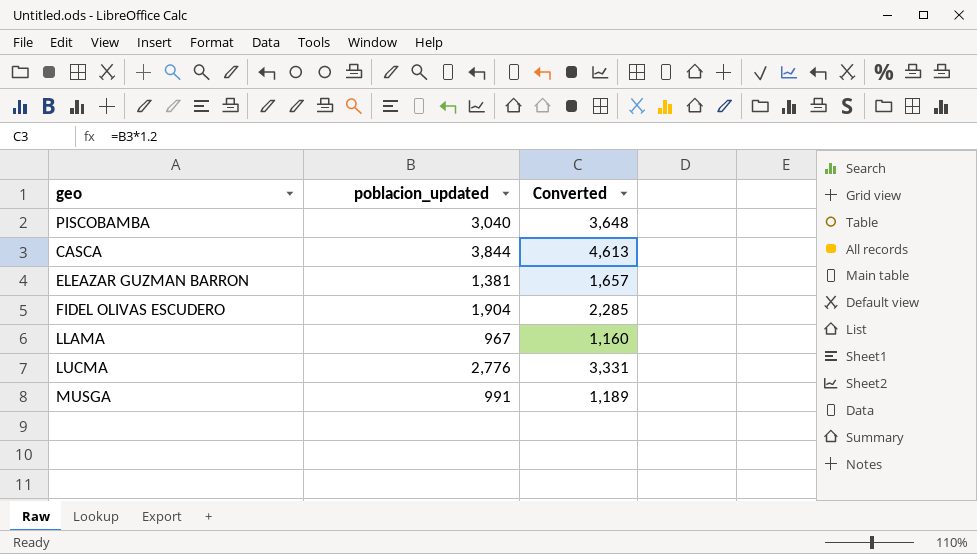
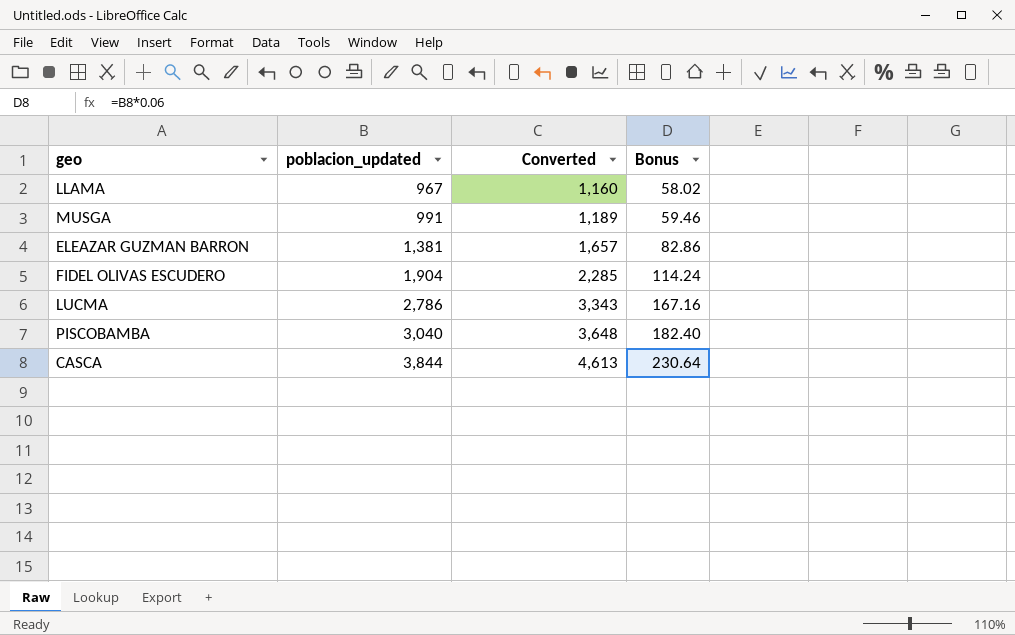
row order: none -> poblacion_updated ascending
column Bonus | formula: none -> [poblacion_updated] * 0.06
LUCMA | poblacion_updated: 2,776 -> 2,786
LUCMA | Converted: 3,331 -> 3,343

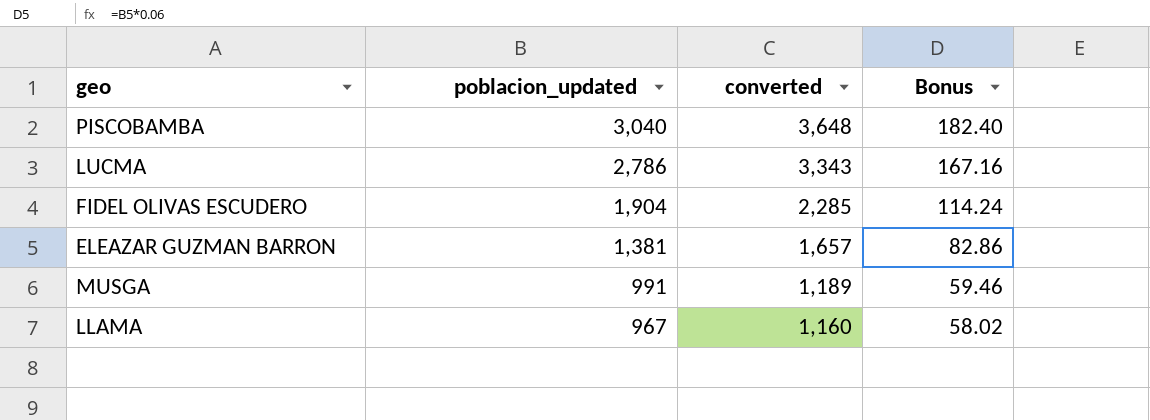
row order: poblacion_updated ascending -> poblacion_updated descending
column name: Converted -> converted
row CASCA: 3,844 | 4,613 | 230.64 -> none

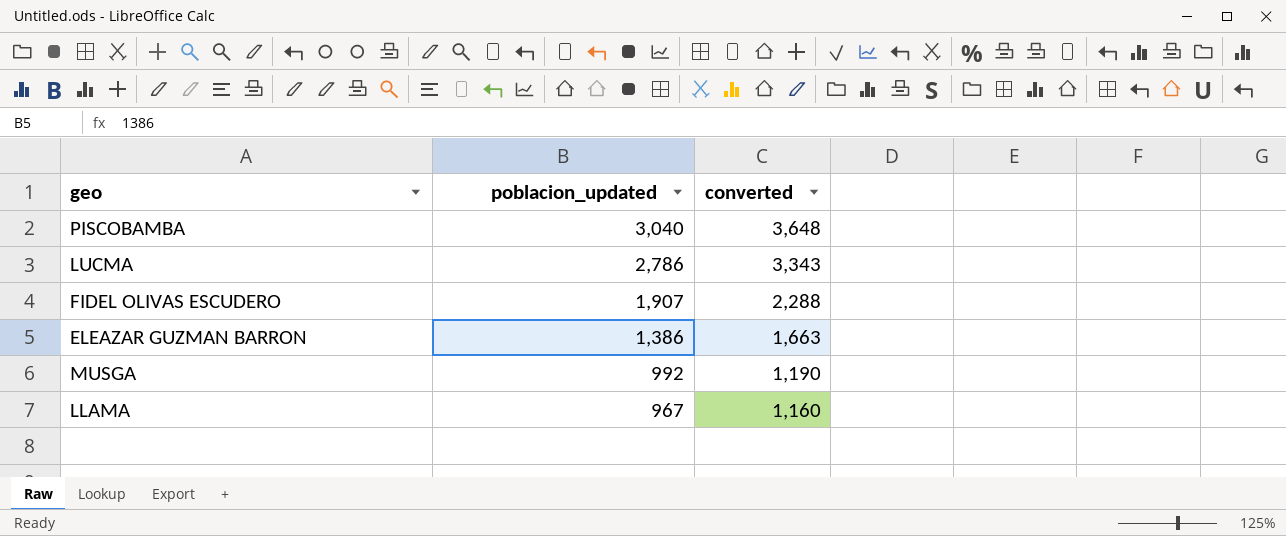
column Bonus | formula: [poblacion_updated] * 0.06 -> none
FIDEL OLIVAS ESCUDERO | poblacion_updated: 1,904 -> 1,907
FIDEL OLIVAS ESCUDERO | converted: 2,285 -> 2,288
ELEAZAR GUZMAN BARRON | poblacion_updated: 1,381 -> 1,386
ELEAZAR GUZMAN BARRON | converted: 1,657 -> 1,663
MUSGA | poblacion_updated: 991 -> 992
MUSGA | converted: 1,189 -> 1,190

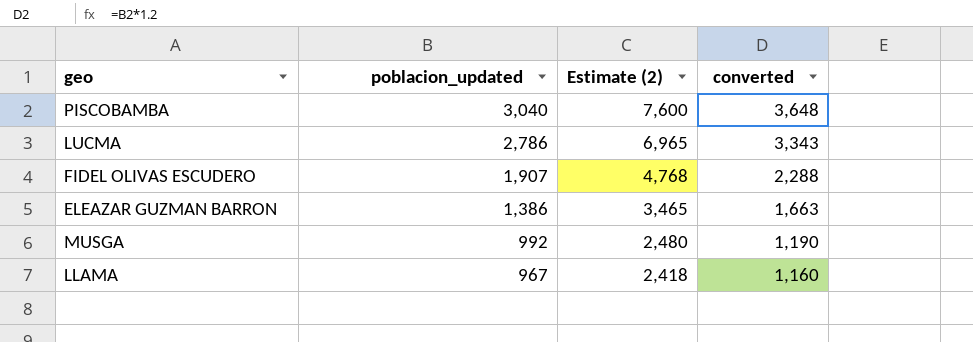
column Estimate (2) | formula: none -> [poblacion_updated] * 2.5

